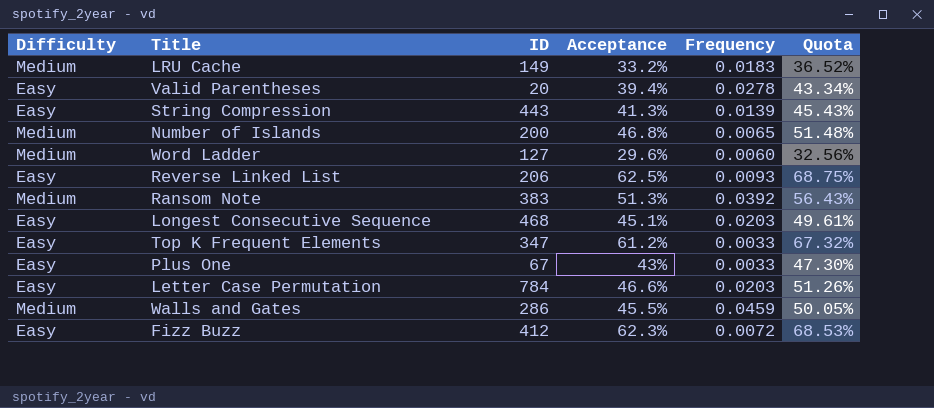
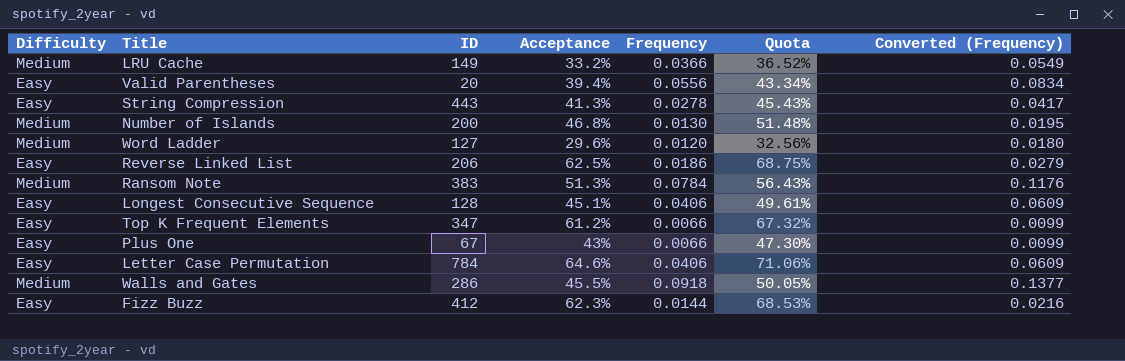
column Converted (Frequency) | formula: none -> [Frequency] * 1.5
LRU Cache | Frequency: 0.0183 -> 0.0366
Valid Parentheses | Frequency: 0.0278 -> 0.0556
String Compression | Frequency: 0.0139 -> 0.0278
Number of Islands | Frequency: 0.0065 -> 0.0130
Word Ladder | Frequency: 0.0060 -> 0.0120
Reverse Linked List | Frequency: 0.0093 -> 0.0186
Ransom Note | Frequency: 0.0392 -> 0.0784
Longest Consecutive Sequence | ID: 468 -> 128
Longest Consecutive Sequence | Frequency: 0.0203 -> 0.0406
Top K Frequent Elements | Frequency: 0.0033 -> 0.0066
Plus One | Frequency: 0.0033 -> 0.0066
Letter Case Permutation | Acceptance: 46.6% -> 64.6%
Letter Case Permutation | Frequency: 0.0203 -> 0.0406
Letter Case Permutation | Quota: 51.26% -> 71.06%
Walls and Gates | Frequency: 0.0459 -> 0.0918
Fizz Buzz | Frequency: 0.0072 -> 0.0144

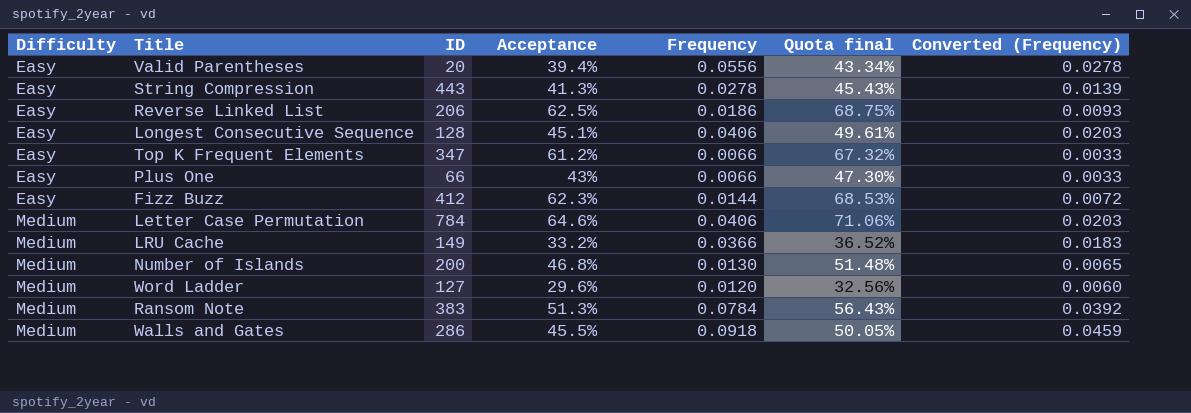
row order: none -> Difficulty ascending
column name: Quota -> Quota final
column Converted (Frequency) | formula: [Frequency] * 1.5 -> [Frequency] * 0.5
Plus One | ID: 67 -> 66
Letter Case Permutation | Difficulty: Easy -> Medium

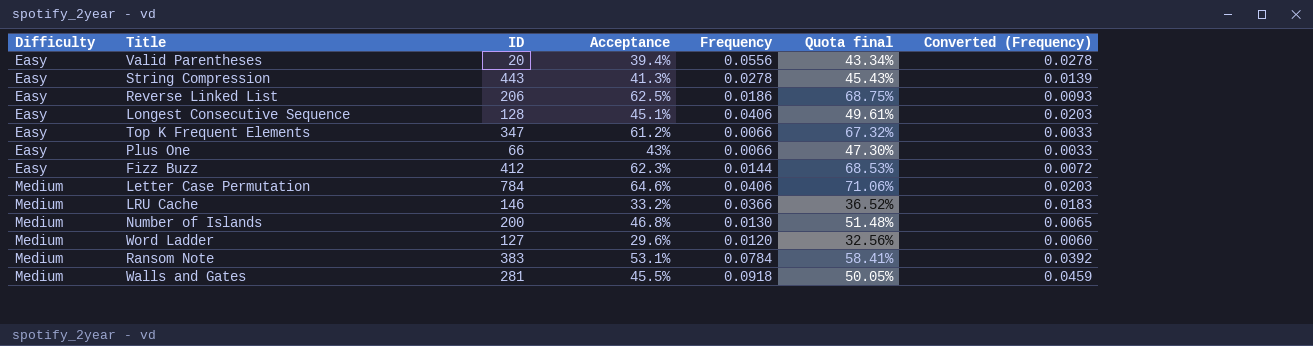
LRU Cache | ID: 149 -> 146
Ransom Note | Acceptance: 51.3% -> 53.1%
Ransom Note | Quota final: 56.43% -> 58.41%
Walls and Gates | ID: 286 -> 281

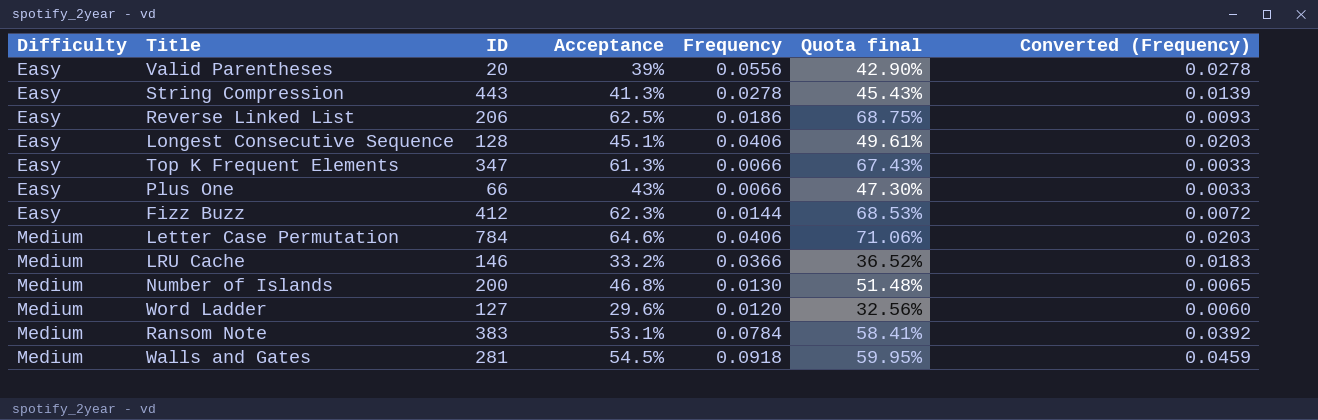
Valid Parentheses | Acceptance: 39.4% -> 39%
Valid Parentheses | Quota final: 43.34% -> 42.90%
Top K Frequent Elements | Acceptance: 61.2% -> 61.3%
Top K Frequent Elements | Quota final: 67.32% -> 67.43%
Walls and Gates | Acceptance: 45.5% -> 54.5%
Walls and Gates | Quota final: 50.05% -> 59.95%

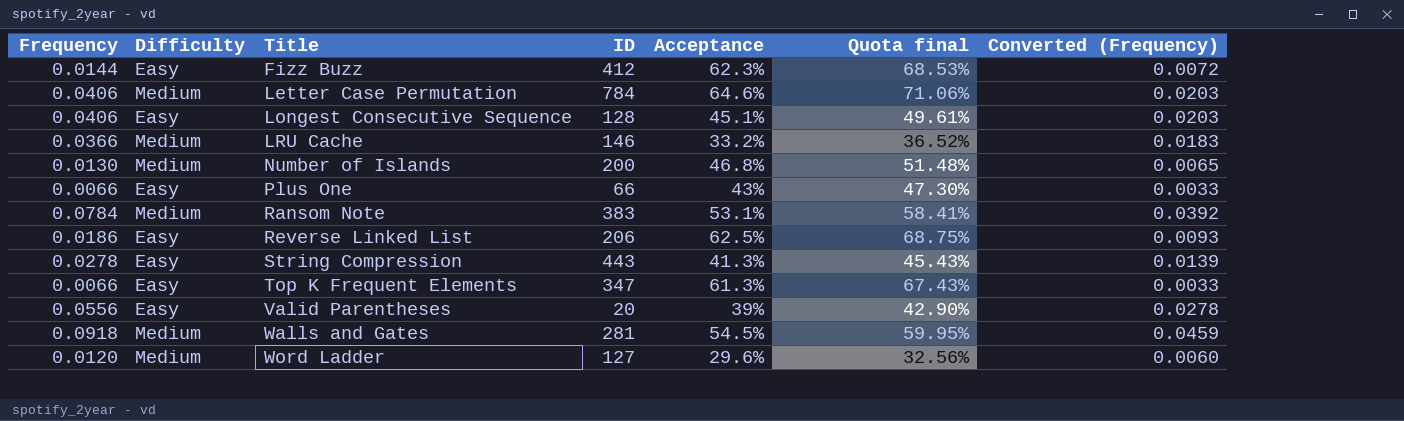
row order: Difficulty ascending -> Title ascending
column Frequency | position: 5 -> 1

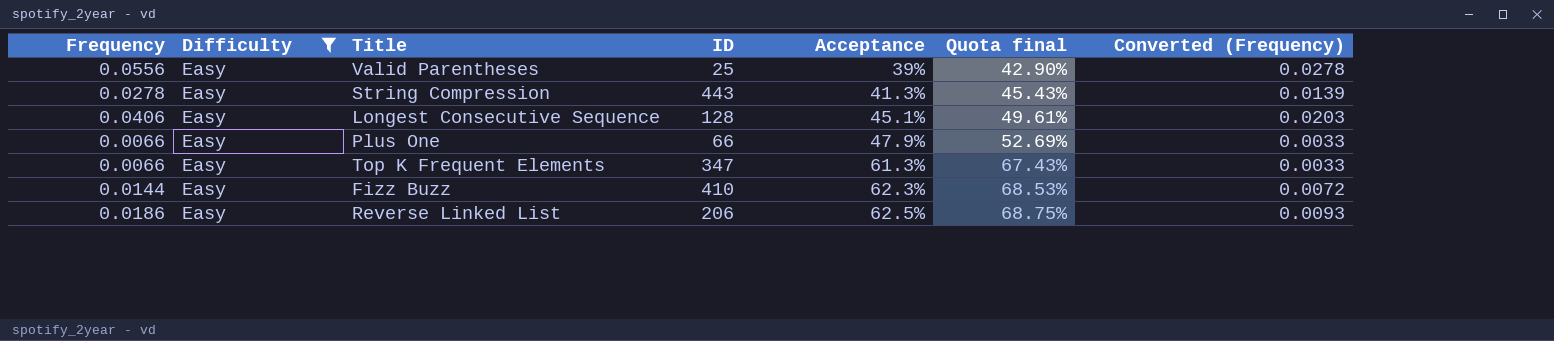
filter: none -> Difficulty = Easy
row order: Title ascending -> Acceptance ascending
Valid Parentheses | ID: 20 -> 25
Plus One | Acceptance: 43% -> 47.9%
Plus One | Quota final: 47.30% -> 52.69%
Fizz Buzz | ID: 412 -> 410

